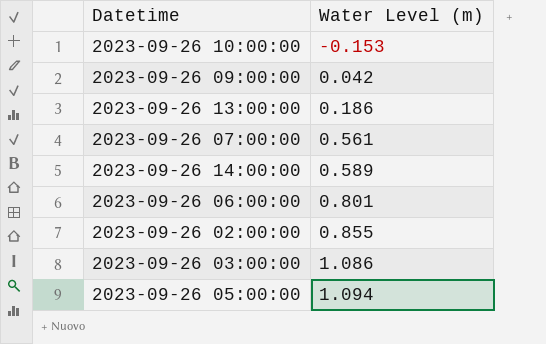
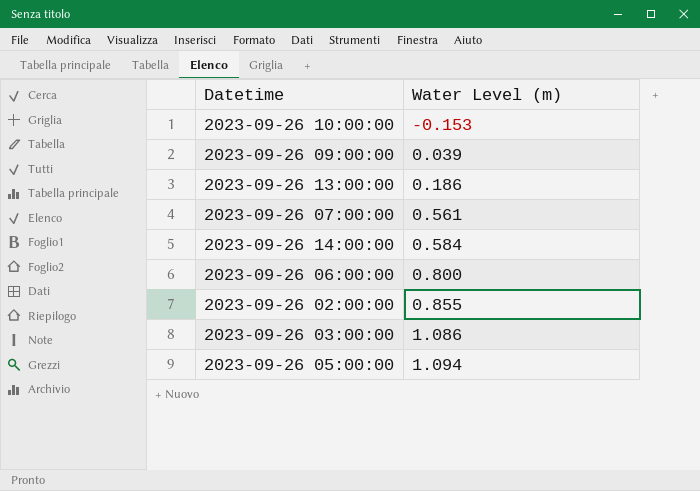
2023-09-26 09:00:00 | Water Level (m): 0.042 -> 0.039
2023-09-26 14:00:00 | Water Level (m): 0.589 -> 0.584
2023-09-26 06:00:00 | Water Level (m): 0.801 -> 0.800

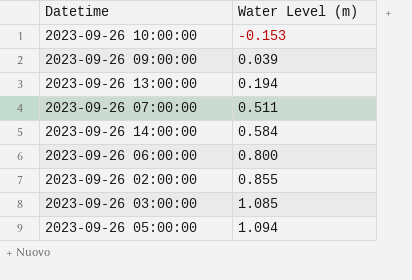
2023-09-26 13:00:00 | Water Level (m): 0.186 -> 0.194
2023-09-26 07:00:00 | Water Level (m): 0.561 -> 0.511
2023-09-26 03:00:00 | Water Level (m): 1.086 -> 1.085

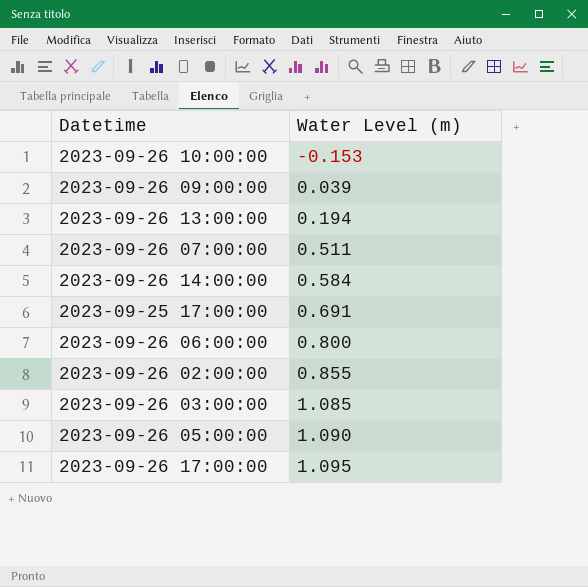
row 2023-09-25 17:00:00: none -> 0.691
2023-09-26 05:00:00 | Water Level (m): 1.094 -> 1.090
row 2023-09-26 17:00:00: none -> 1.095

